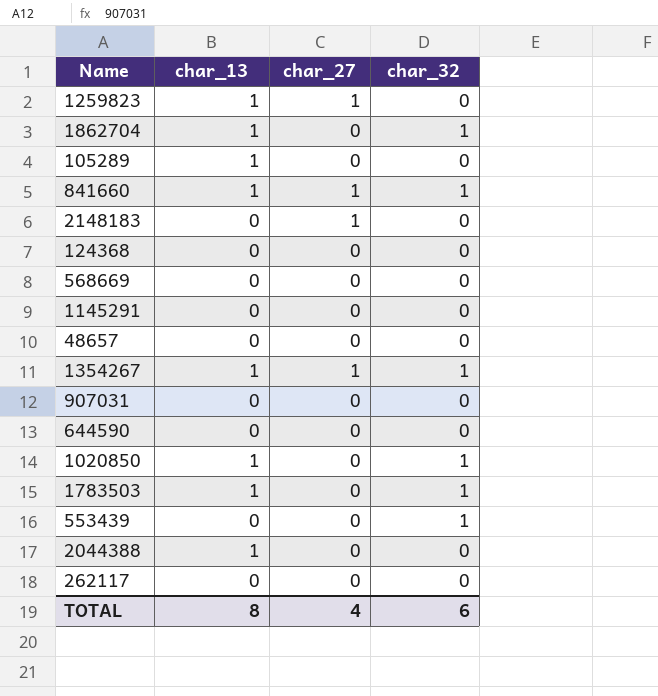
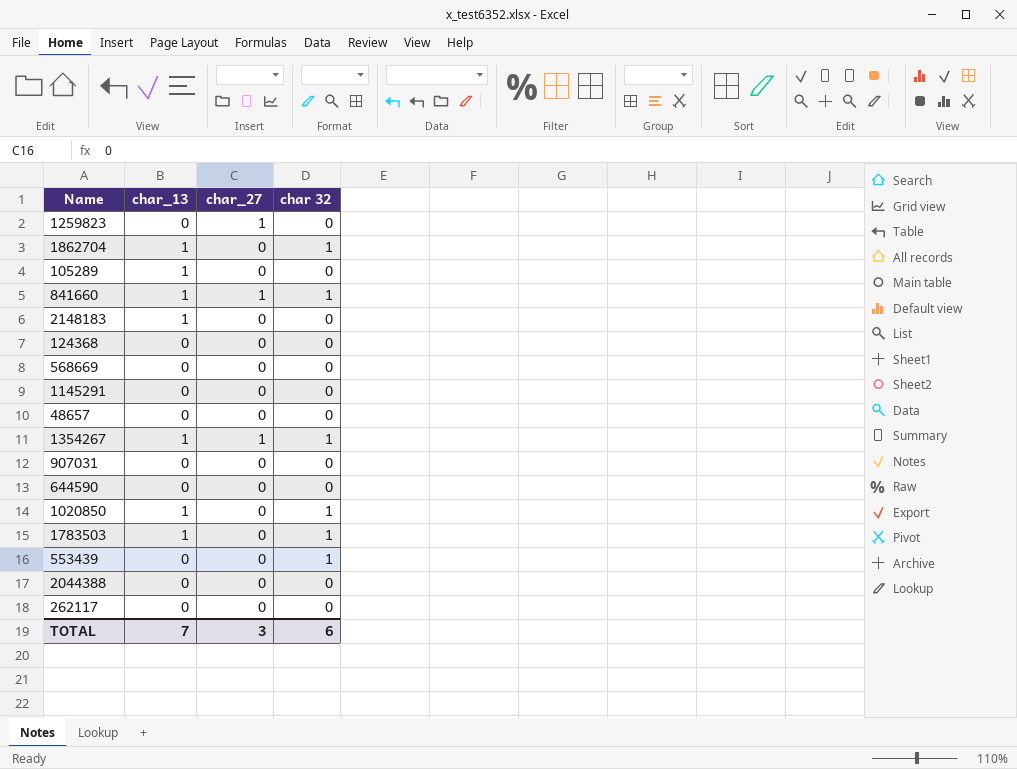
column name: char_32 -> char 32
1259823 | char_13: 1 -> 0
2148183 | char_13: 0 -> 1
2148183 | char_27: 1 -> 0
2044388 | char_13: 1 -> 0
TOTAL | char_13: 8 -> 7
TOTAL | char_27: 4 -> 3

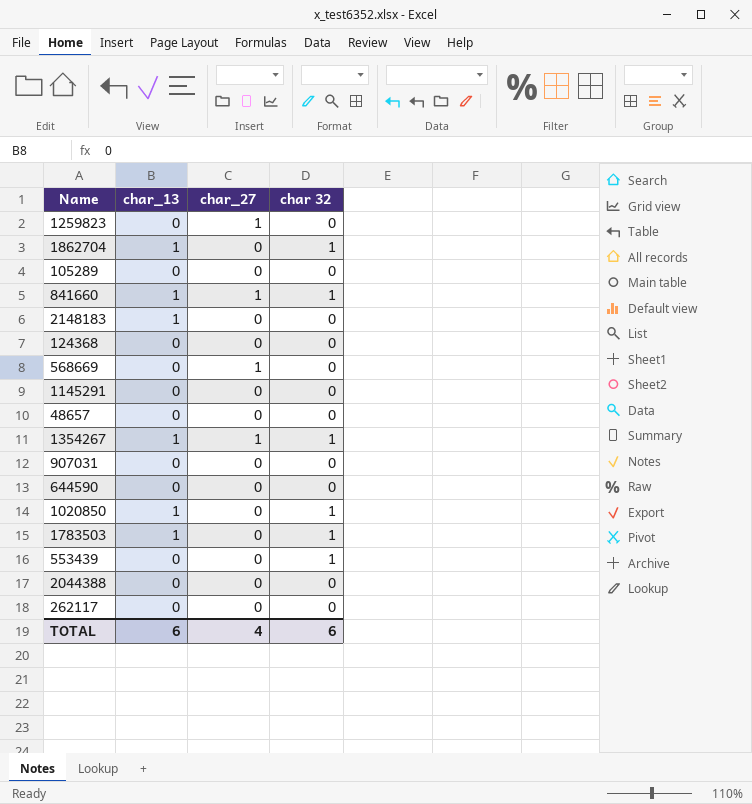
105289 | char_13: 1 -> 0
568669 | char_27: 0 -> 1
TOTAL | char_13: 7 -> 6
TOTAL | char_27: 3 -> 4

